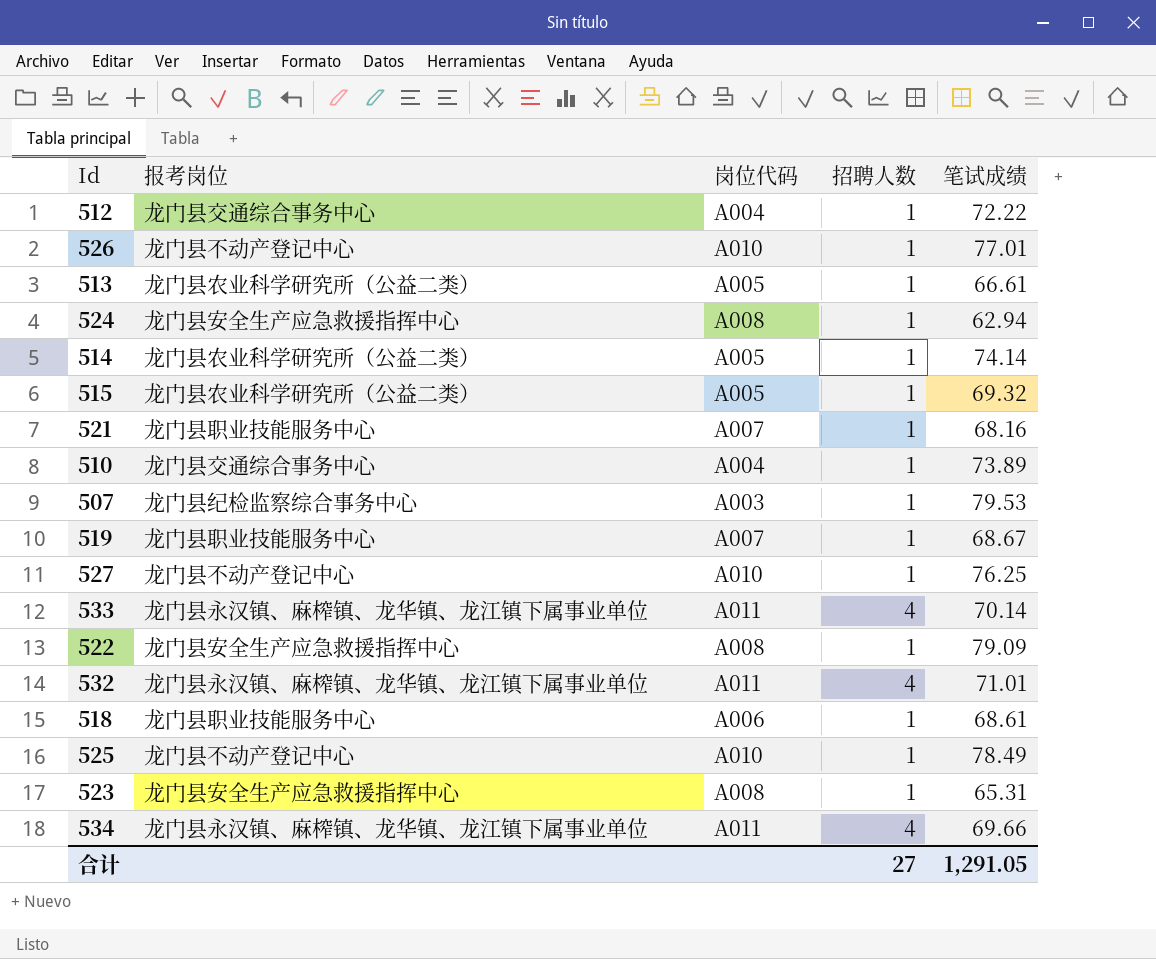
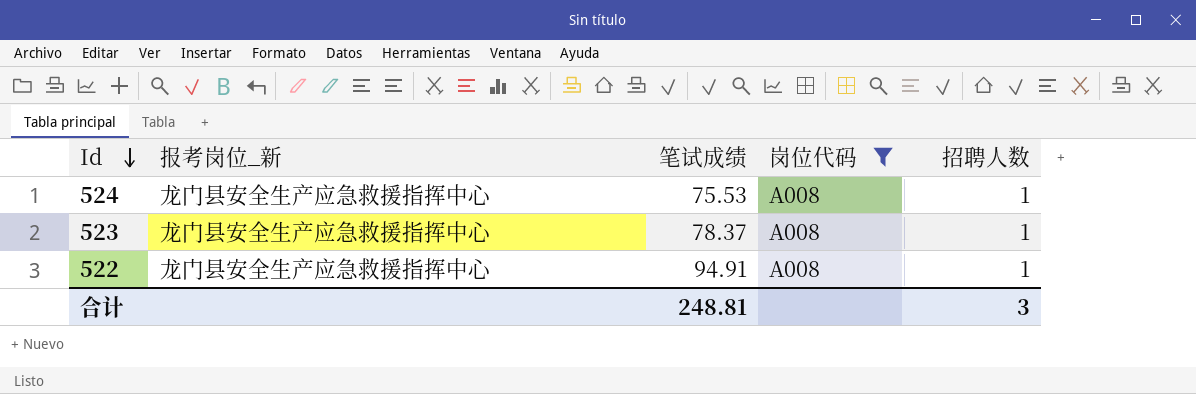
filter: none -> 岗位代码 = A008
row order: none -> Id descending
column name: 报考岗位 -> 报考岗位_新
column 笔试成绩 | position: 5 -> 3
524 | 笔试成绩: 62.94 -> 75.53
523 | 笔试成绩: 65.31 -> 78.37
522 | 笔试成绩: 79.09 -> 94.91
合计 | 笔试成绩: 1,291.05 -> 248.81
合计 | 招聘人数: 27 -> 3

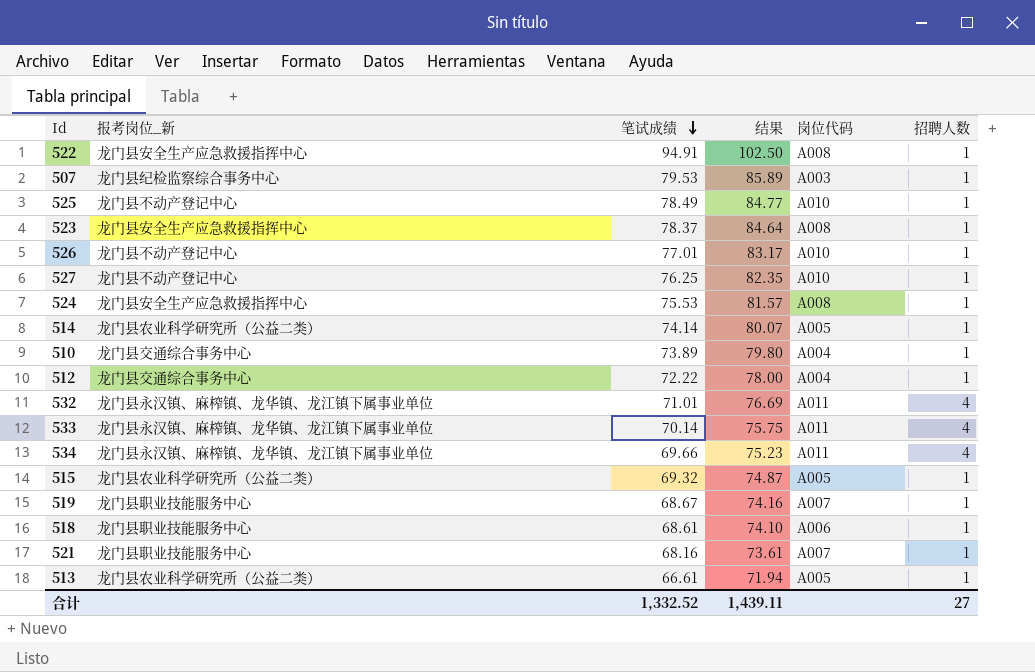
filter: 岗位代码 = A008 -> none
row order: Id descending -> 笔试成绩 descending
column 结果 | formula: none -> [笔试成绩] * 1.08
合计 | 笔试成绩: 248.81 -> 1,332.52
合计 | 招聘人数: 3 -> 27

